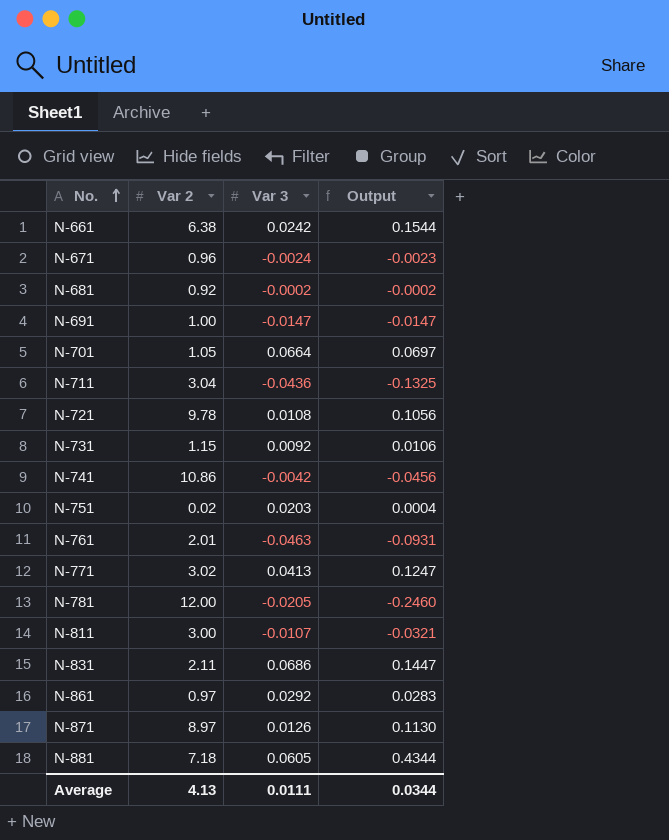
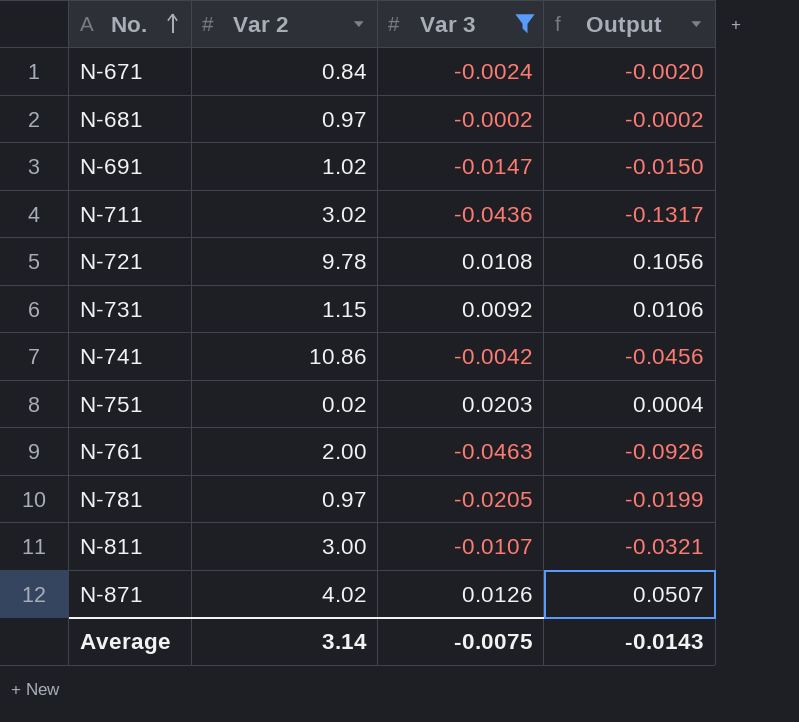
filter: none -> Var 3 <= 0.0203
N-671 | Var 2: 0.96 -> 0.84
N-671 | Output: -0.0023 -> -0.0020
N-681 | Var 2: 0.92 -> 0.97
N-691 | Var 2: 1.00 -> 1.02
N-691 | Output: -0.0147 -> -0.0150
N-711 | Var 2: 3.04 -> 3.02
N-711 | Output: -0.1325 -> -0.1317
N-761 | Var 2: 2.01 -> 2.00
N-761 | Output: -0.0931 -> -0.0926
N-781 | Var 2: 12.00 -> 0.97
N-781 | Output: -0.2460 -> -0.0199
N-871 | Var 2: 8.97 -> 4.02
N-871 | Output: 0.1130 -> 0.0507
Average | Var 2: 4.13 -> 3.14
Average | Var 3: 0.0111 -> -0.0075
Average | Output: 0.0344 -> -0.0143

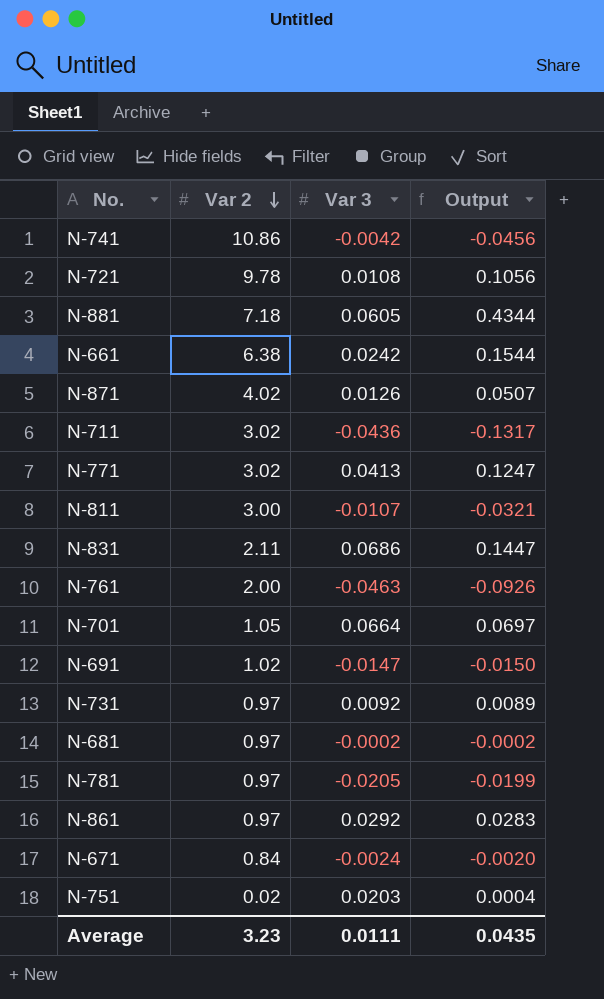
filter: Var 3 <= 0.0203 -> none
row order: No. ascending -> Var 2 descending
N-731 | Var 2: 1.15 -> 0.97
N-731 | Output: 0.0106 -> 0.0089
Average | Var 2: 3.14 -> 3.23
Average | Var 3: -0.0075 -> 0.0111
Average | Output: -0.0143 -> 0.0435

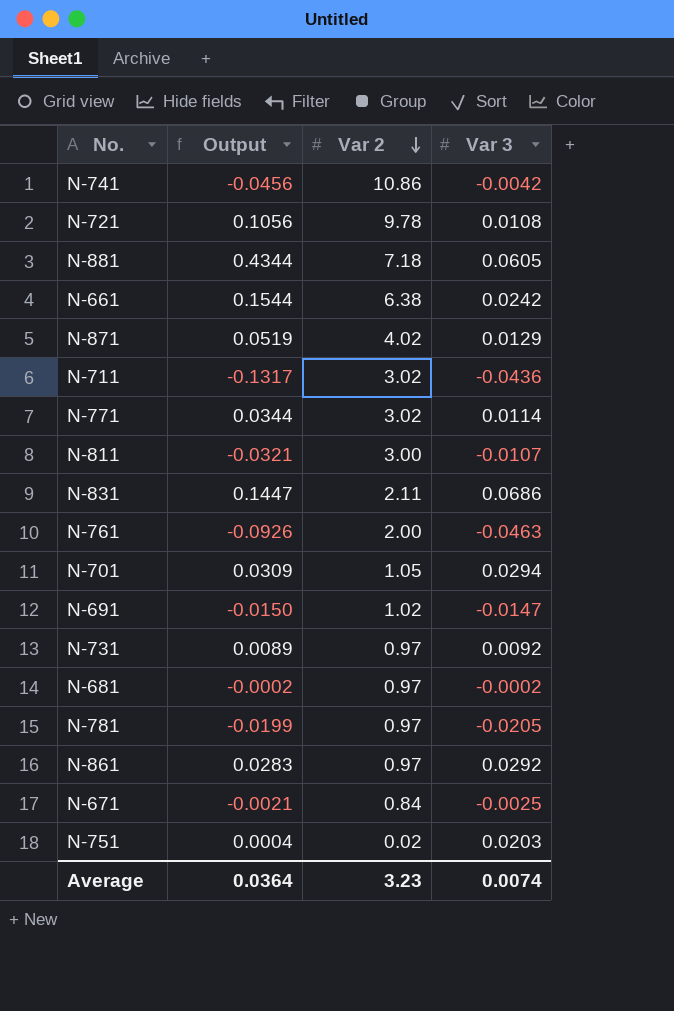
column Output | position: 4 -> 2
N-871 | Output: 0.0507 -> 0.0519
N-871 | Var 3: 0.0126 -> 0.0129
N-771 | Output: 0.1247 -> 0.0344
N-771 | Var 3: 0.0413 -> 0.0114
N-701 | Output: 0.0697 -> 0.0309
N-701 | Var 3: 0.0664 -> 0.0294
N-671 | Output: -0.0020 -> -0.0021
N-671 | Var 3: -0.0024 -> -0.0025
Average | Output: 0.0435 -> 0.0364
Average | Var 3: 0.0111 -> 0.0074

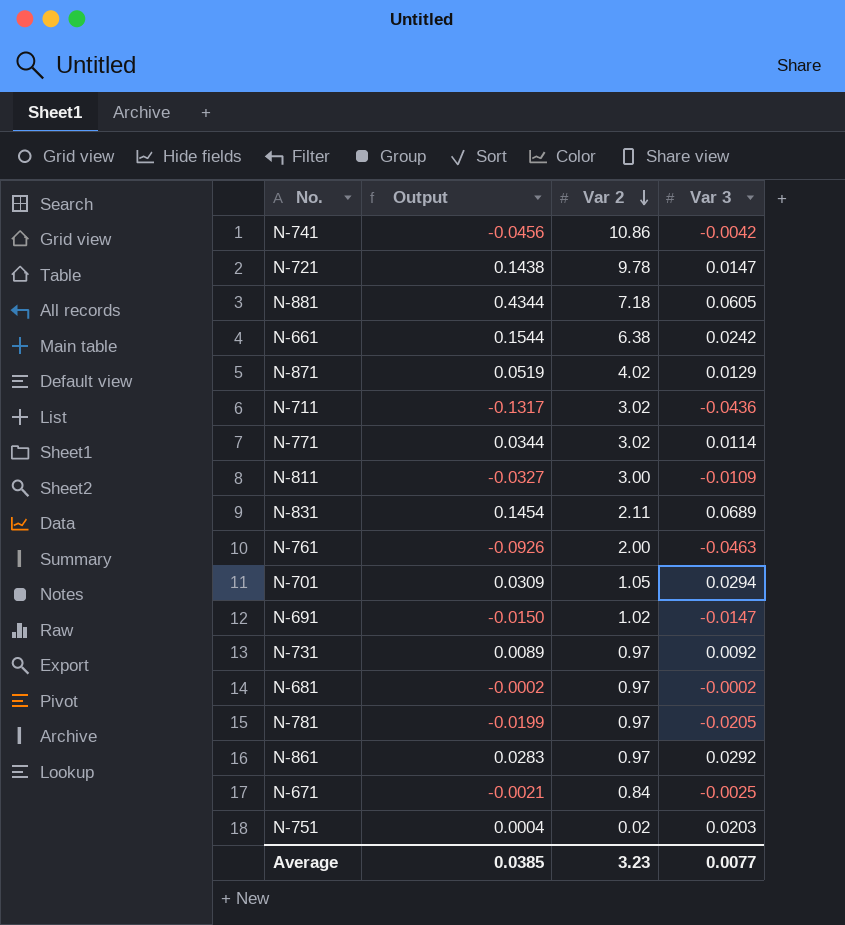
N-721 | Output: 0.1056 -> 0.1438
N-721 | Var 3: 0.0108 -> 0.0147
N-811 | Output: -0.0321 -> -0.0327
N-811 | Var 3: -0.0107 -> -0.0109
N-831 | Output: 0.1447 -> 0.1454
N-831 | Var 3: 0.0686 -> 0.0689
Average | Output: 0.0364 -> 0.0385
Average | Var 3: 0.0074 -> 0.0077

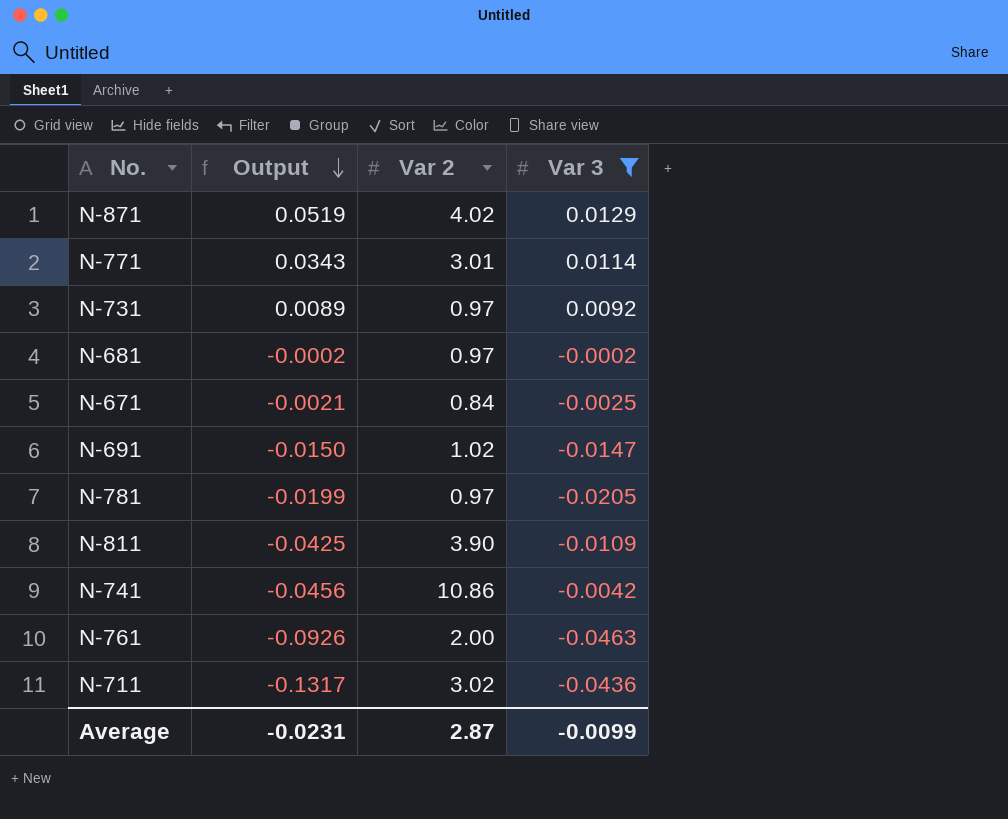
filter: none -> Var 3 <= 0.0129
row order: Var 2 descending -> Output descending
N-771 | Output: 0.0344 -> 0.0343
N-771 | Var 2: 3.02 -> 3.01
N-811 | Output: -0.0327 -> -0.0425
N-811 | Var 2: 3.00 -> 3.90
Average | Output: 0.0385 -> -0.0231
Average | Var 2: 3.23 -> 2.87
Average | Var 3: 0.0077 -> -0.0099

